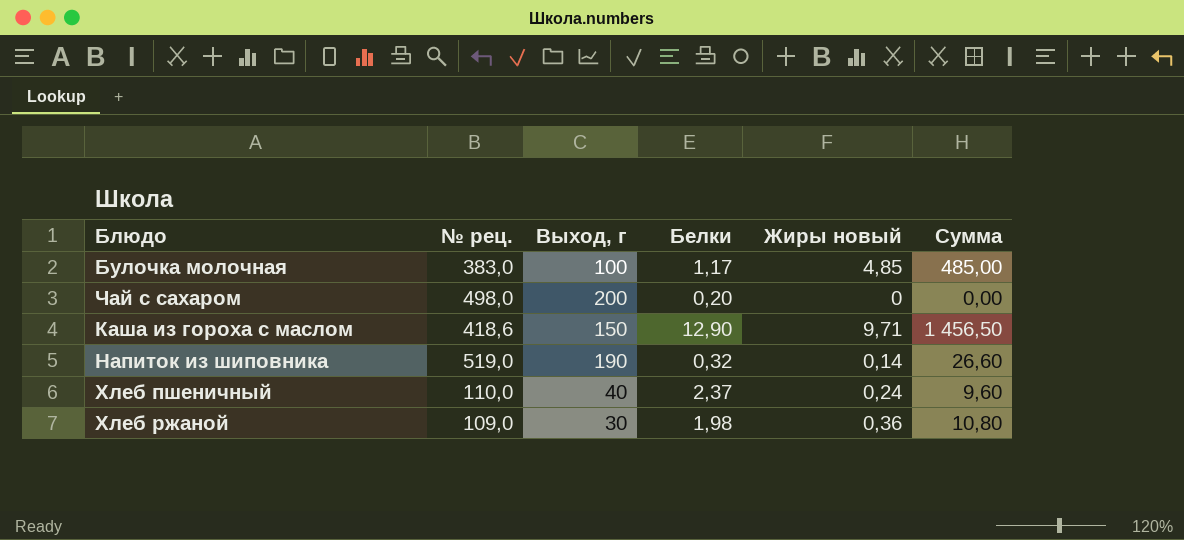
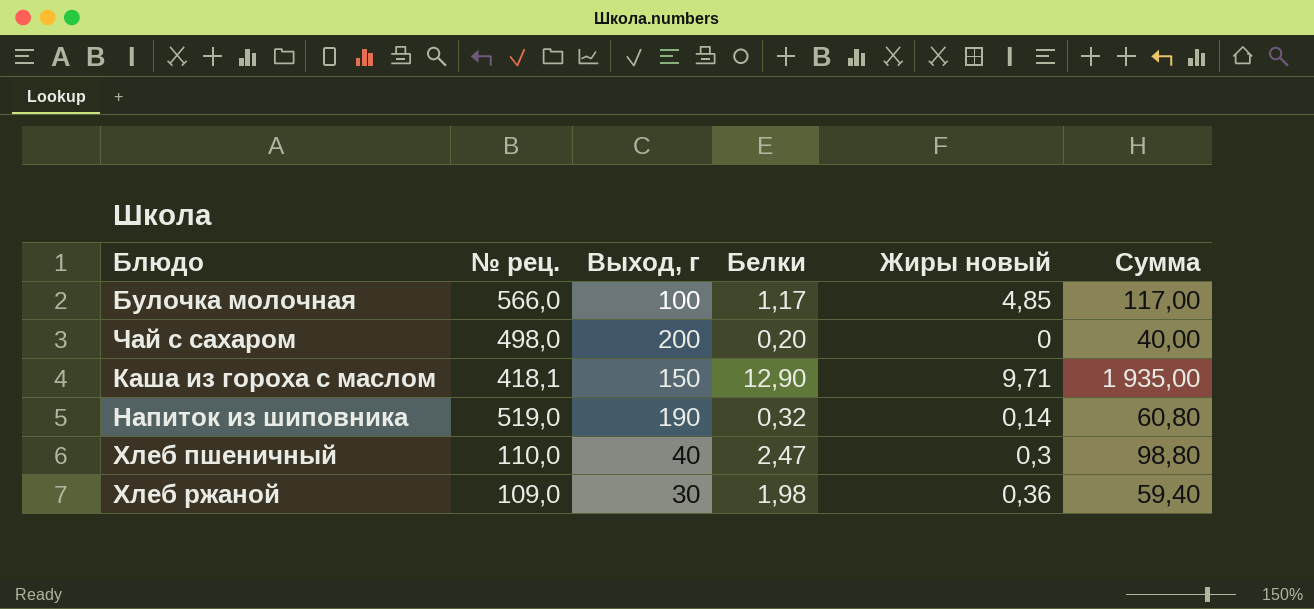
column Сумма | formula: [Выход, г] * [Жиры новый] -> [Выход, г] * [Белки]
Булочка молочная | № рец.: 383,0 -> 566,0
Каша из гороха с маслом | № рец.: 418,6 -> 418,1
Хлеб пшеничный | Белки: 2,37 -> 2,47
Хлеб пшеничный | Жиры новый: 0,24 -> 0,3

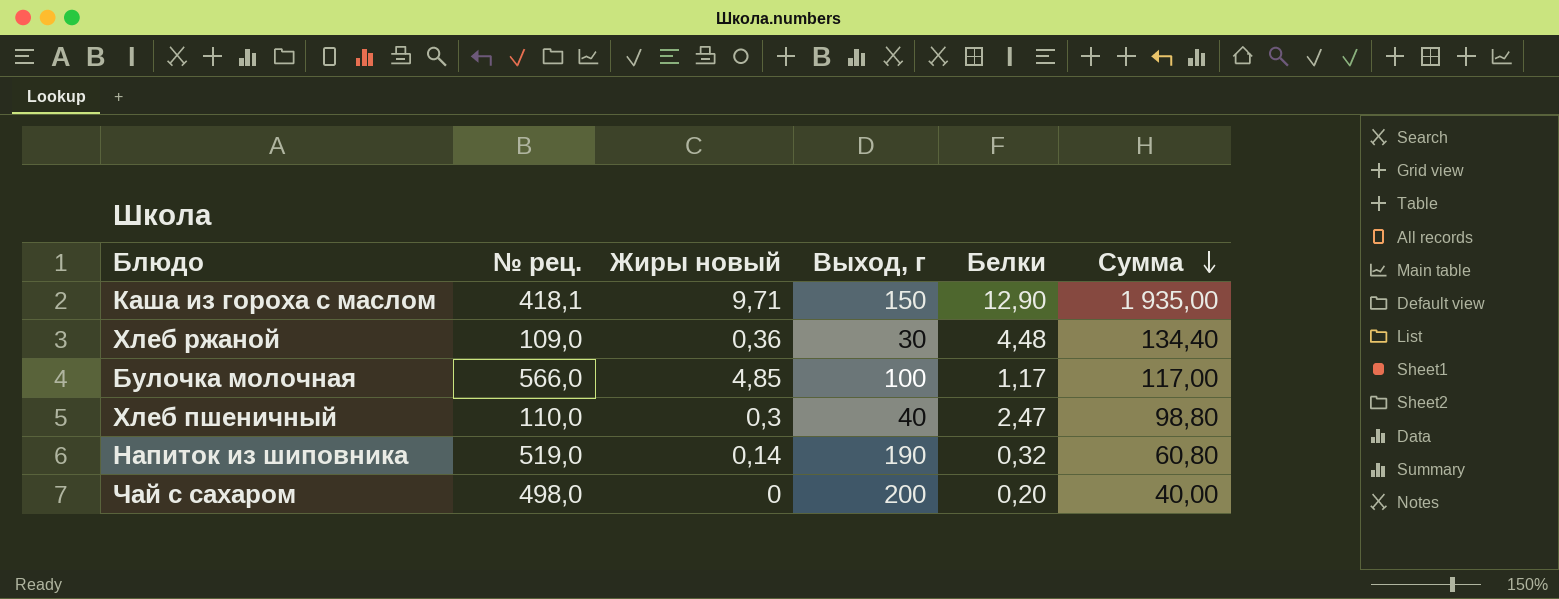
row order: none -> Сумма descending
column Жиры новый | position: 5 -> 3
Хлеб ржаной | Белки: 1,98 -> 4,48
Хлеб ржаной | Сумма: 59,40 -> 134,40

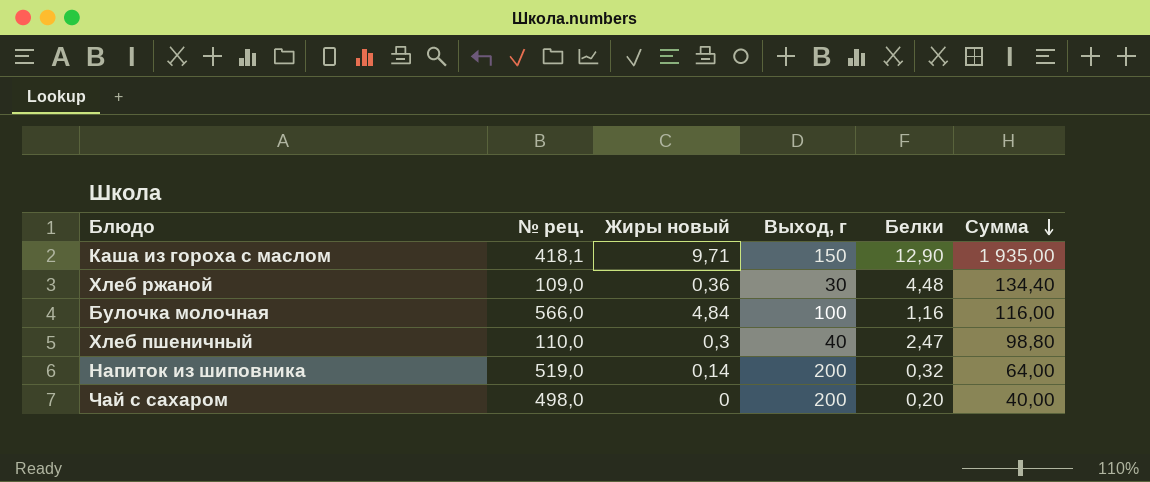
Булочка молочная | Жиры новый: 4,85 -> 4,84
Булочка молочная | Белки: 1,17 -> 1,16
Булочка молочная | Сумма: 117,00 -> 116,00
Напиток из шиповника | Выход, г: 190 -> 200
Напиток из шиповника | Сумма: 60,80 -> 64,00

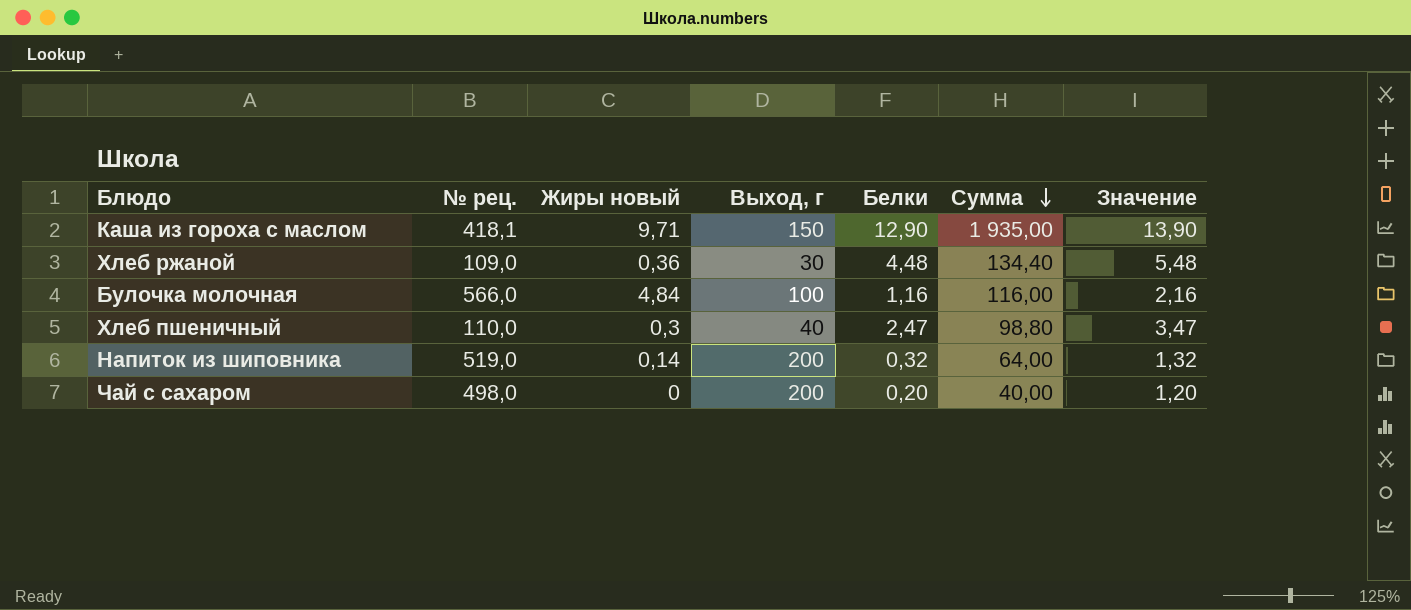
column Значение | formula: none -> [Белки] + 1

